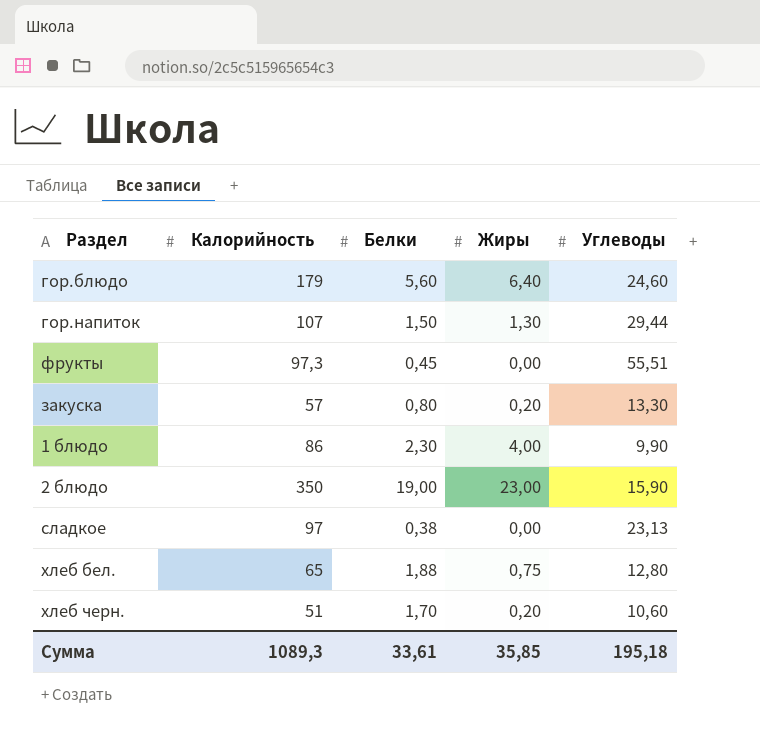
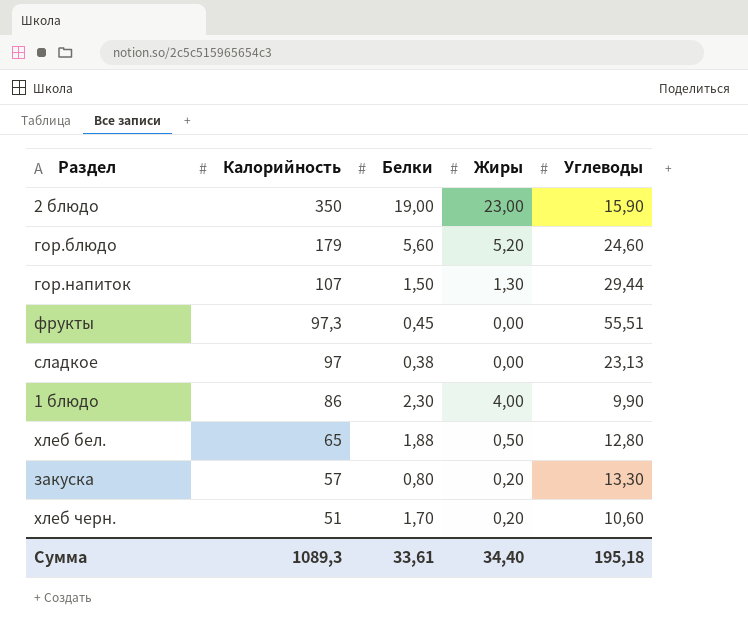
row order: none -> Калорийность descending
гор.блюдо | Жиры: 6,40 -> 5,20
хлеб бел. | Жиры: 0,75 -> 0,50
Сумма | Жиры: 35,85 -> 34,40

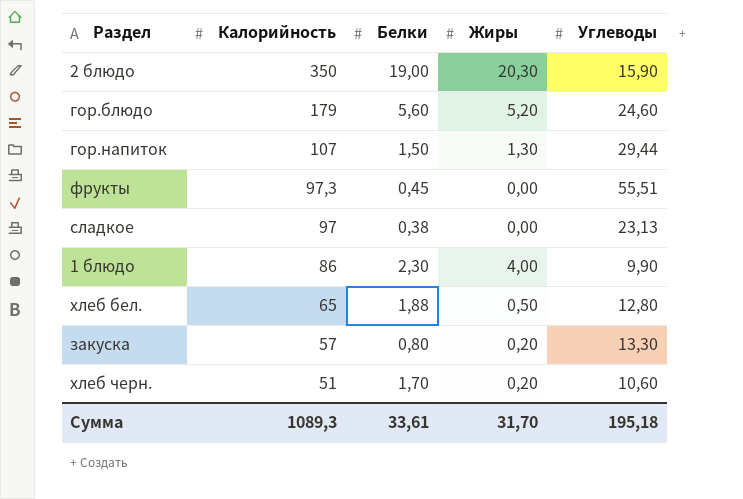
2 блюдо | Жиры: 23,00 -> 20,30
Сумма | Жиры: 34,40 -> 31,70

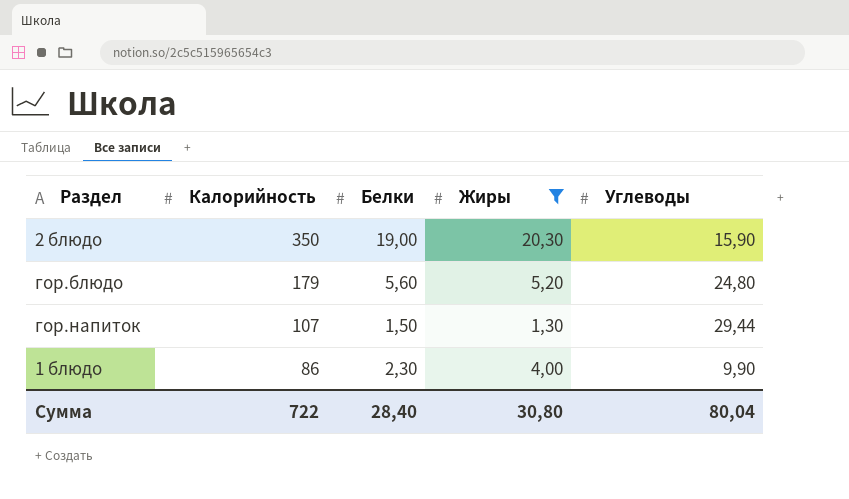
filter: none -> Жиры >= 1,30
гор.блюдо | Углеводы: 24,60 -> 24,80
Сумма | Калорийность: 1089,3 -> 722
Сумма | Белки: 33,61 -> 28,40
Сумма | Жиры: 31,70 -> 30,80
Сумма | Углеводы: 195,18 -> 80,04

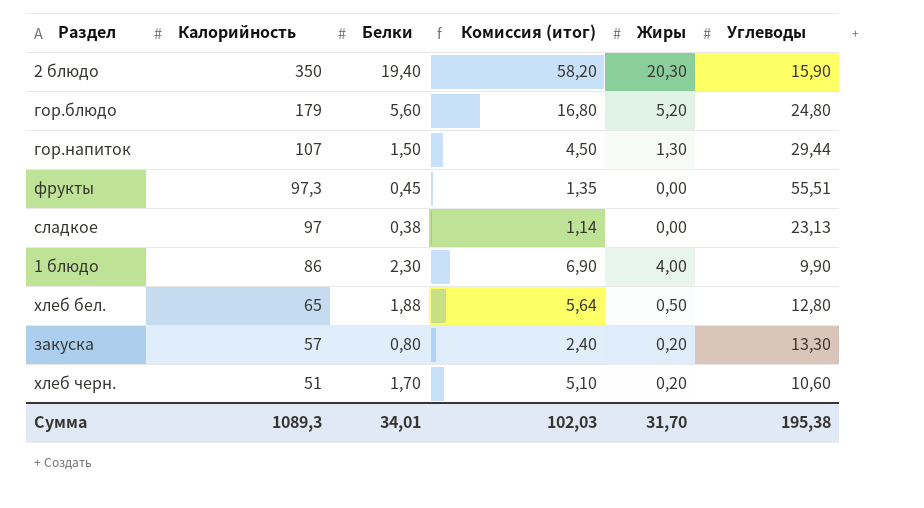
filter: Жиры >= 1,30 -> none
column Комиссия (итог) | formula: none -> [Белки] * 3
2 блюдо | Белки: 19,00 -> 19,40
Сумма | Калорийность: 722 -> 1089,3
Сумма | Белки: 28,40 -> 34,01
Сумма | Жиры: 30,80 -> 31,70
Сумма | Углеводы: 80,04 -> 195,38

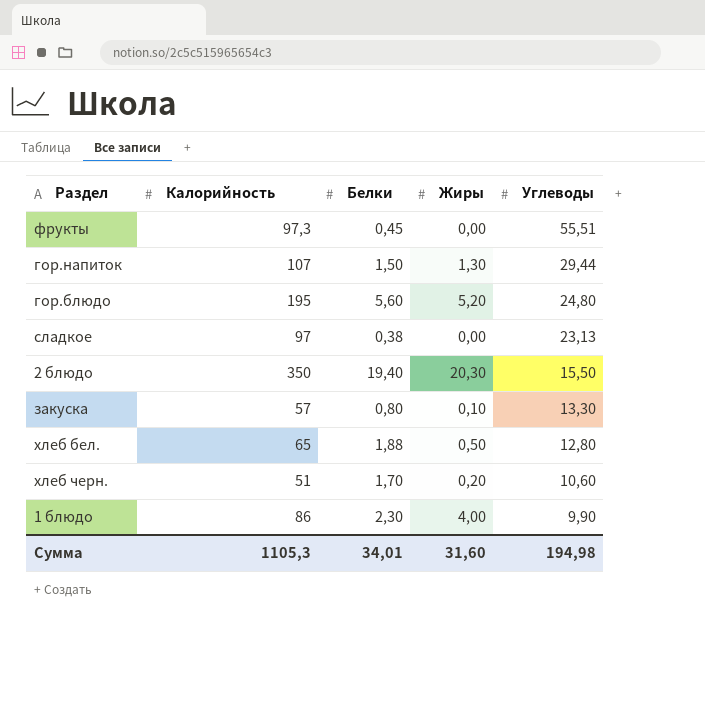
row order: Калорийность descending -> Углеводы descending
column Комиссия (итог) | formula: [Белки] * 3 -> none
гор.блюдо | Калорийность: 179 -> 195
2 блюдо | Углеводы: 15,90 -> 15,50
закуска | Жиры: 0,20 -> 0,10
Сумма | Калорийность: 1089,3 -> 1105,3
Сумма | Жиры: 31,70 -> 31,60
Сумма | Углеводы: 195,38 -> 194,98

